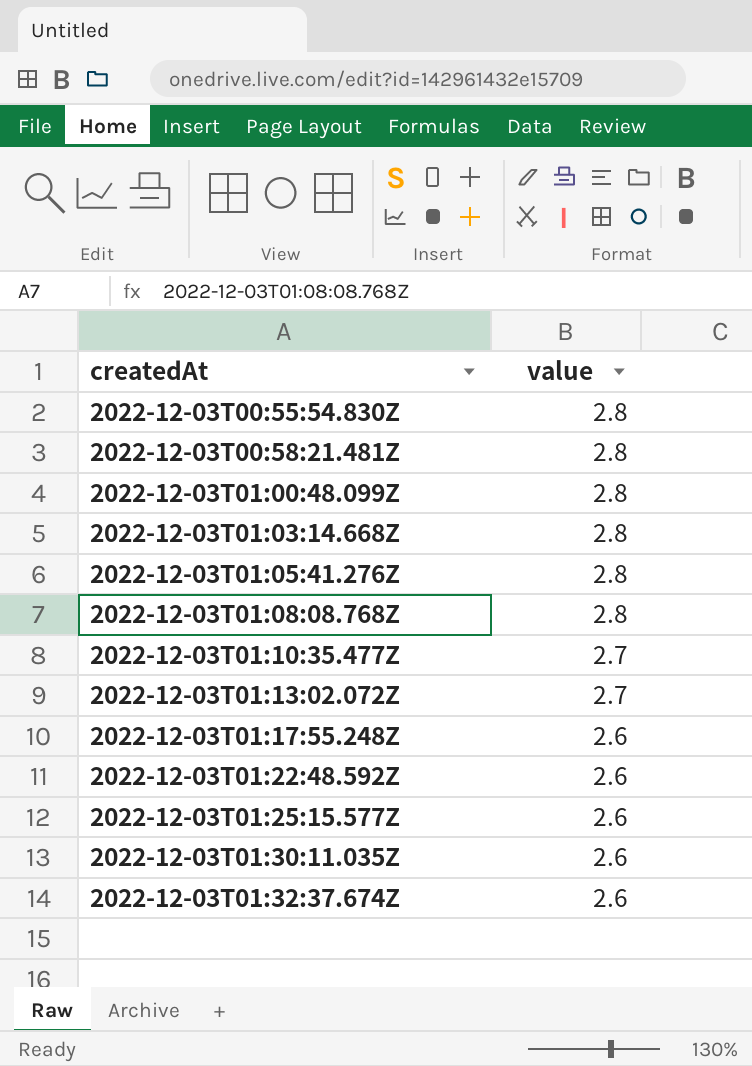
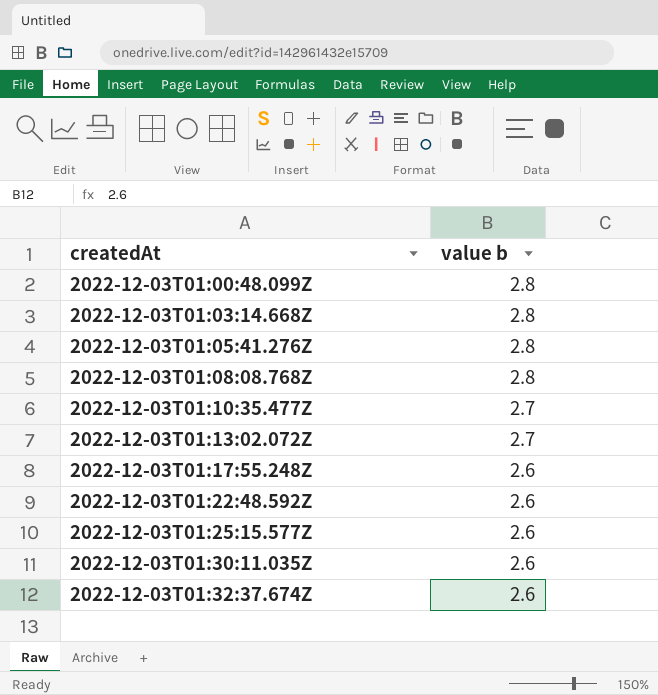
column name: value -> value b
row 2022-12-03T00:55:54.830Z: 2.8 -> none
row 2022-12-03T00:58:21.481Z: 2.8 -> none

